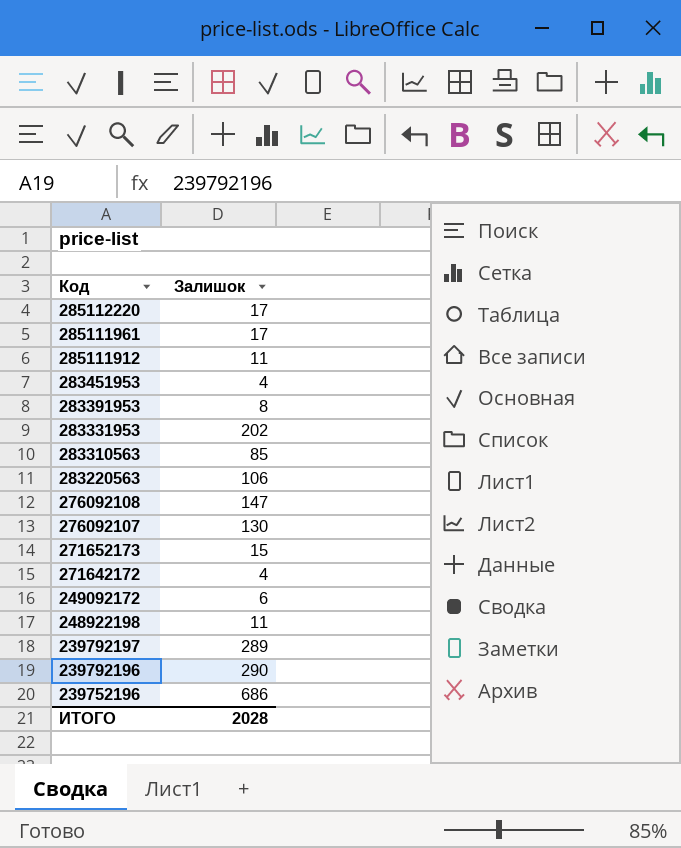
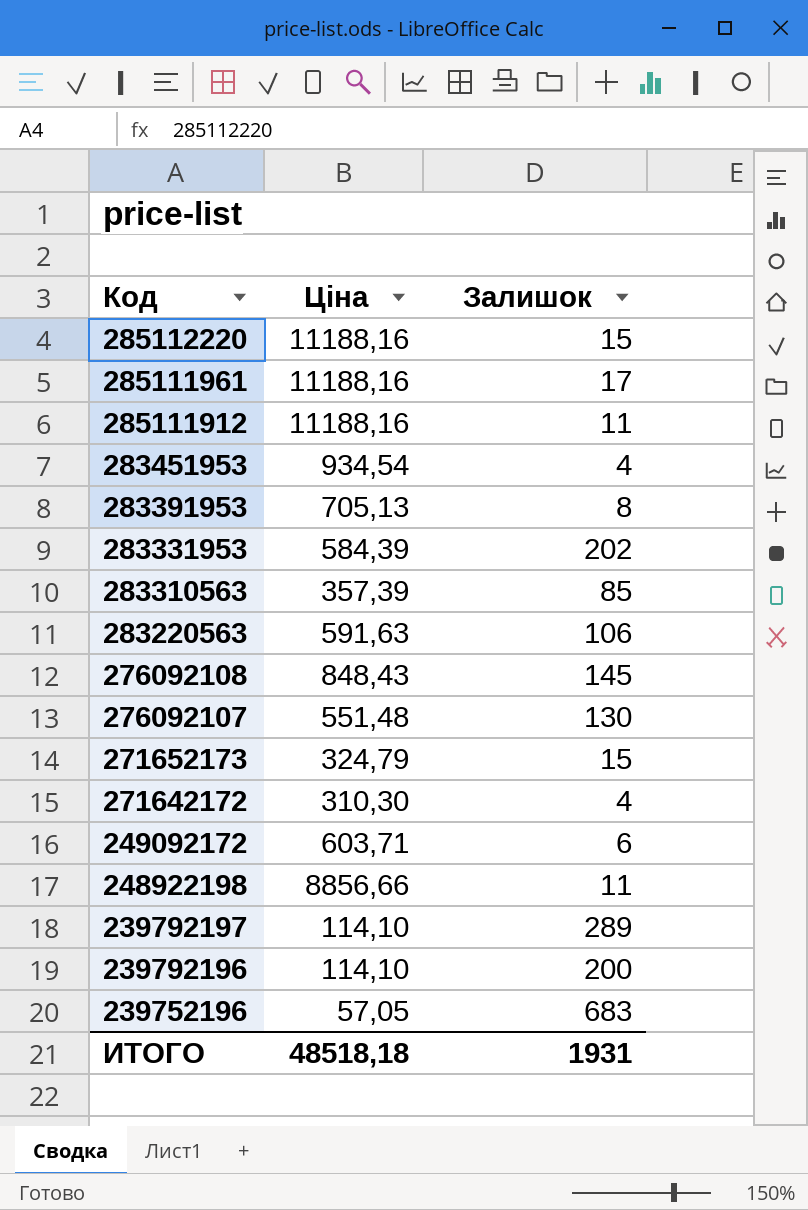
column Ціна | position: none -> 2
285112220 | Залишок: 17 -> 15
276092108 | Залишок: 147 -> 145
239792196 | Залишок: 290 -> 200
239752196 | Залишок: 686 -> 683
ИТОГО | Залишок: 2028 -> 1931

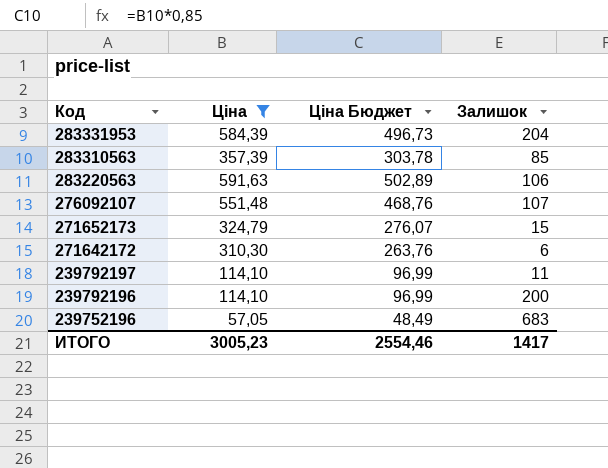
filter: none -> Ціна <= 591,63
column Ціна Бюджет | formula: none -> [Ціна] * 0,85
283331953 | Залишок: 202 -> 204
276092107 | Залишок: 130 -> 107
271642172 | Залишок: 4 -> 6
239792197 | Залишок: 289 -> 11
ИТОГО | Ціна: 48518,18 -> 3005,23
ИТОГО | Залишок: 1931 -> 1417

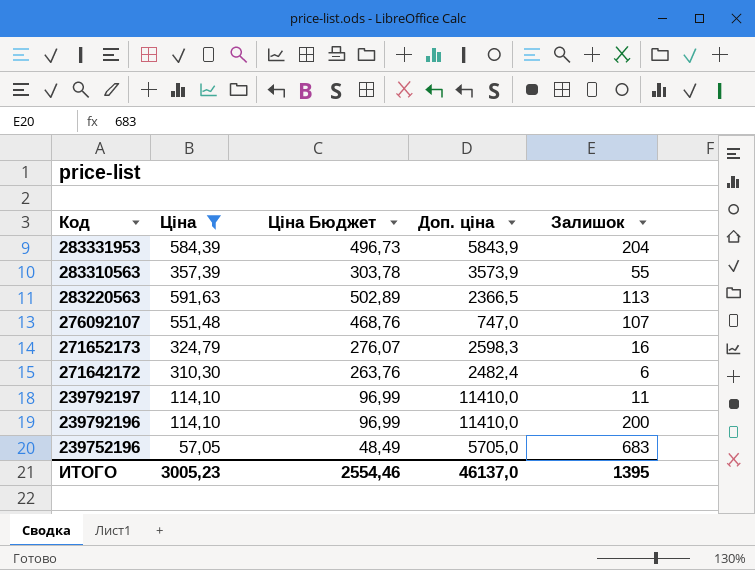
column Доп. ціна | position: none -> 4
283310563 | Залишок: 85 -> 55
283220563 | Залишок: 106 -> 113
271652173 | Залишок: 15 -> 16
ИТОГО | Залишок: 1417 -> 1395

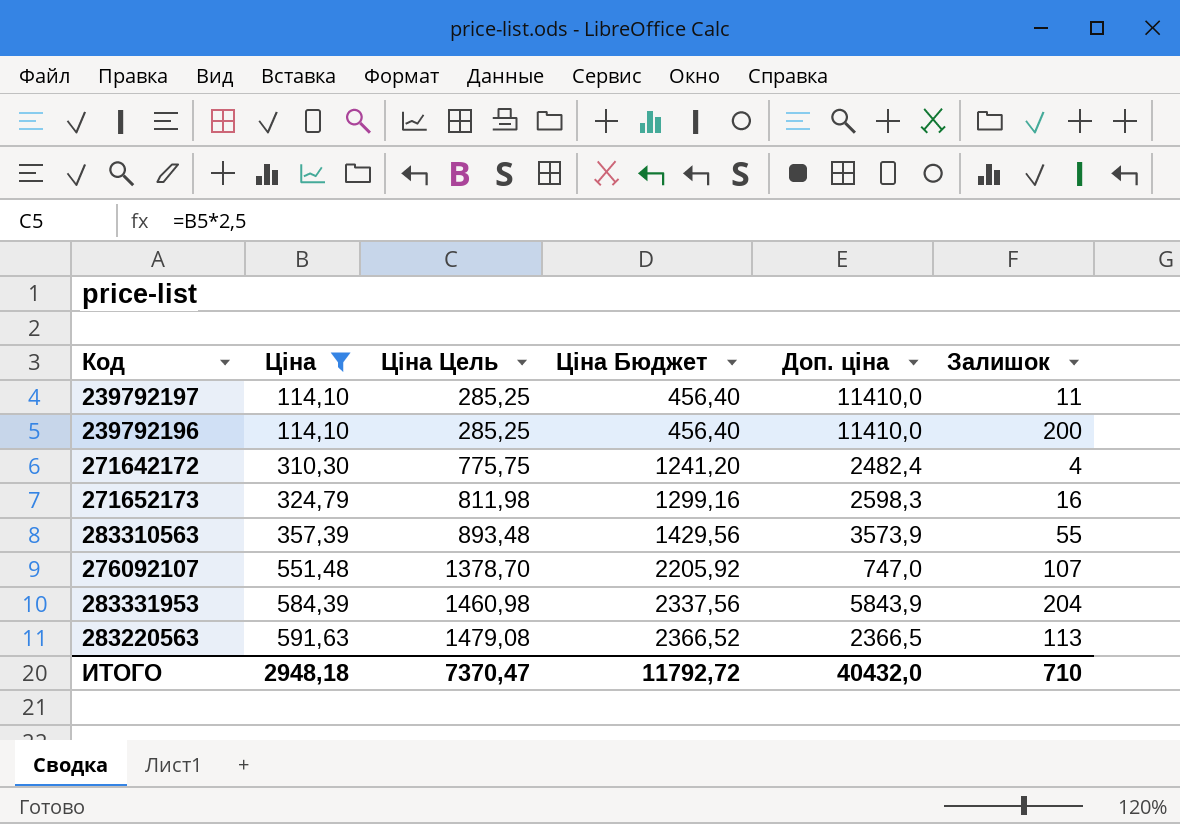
row order: Код descending -> Ціна ascending
column Ціна Цель | formula: none -> [Ціна] * 2,5
column Ціна Бюджет | formula: [Ціна] * 0,85 -> [Ціна] * 4
row 239752196: 57,05 | 48,49 | 5705,0 | 683 -> none
271642172 | Залишок: 6 -> 4
ИТОГО | Ціна: 3005,23 -> 2948,18
ИТОГО | Ціна Бюджет: 2554,46 -> 11792,72
ИТОГО | Доп. ціна: 46137,0 -> 40432,0
ИТОГО | Залишок: 1395 -> 710

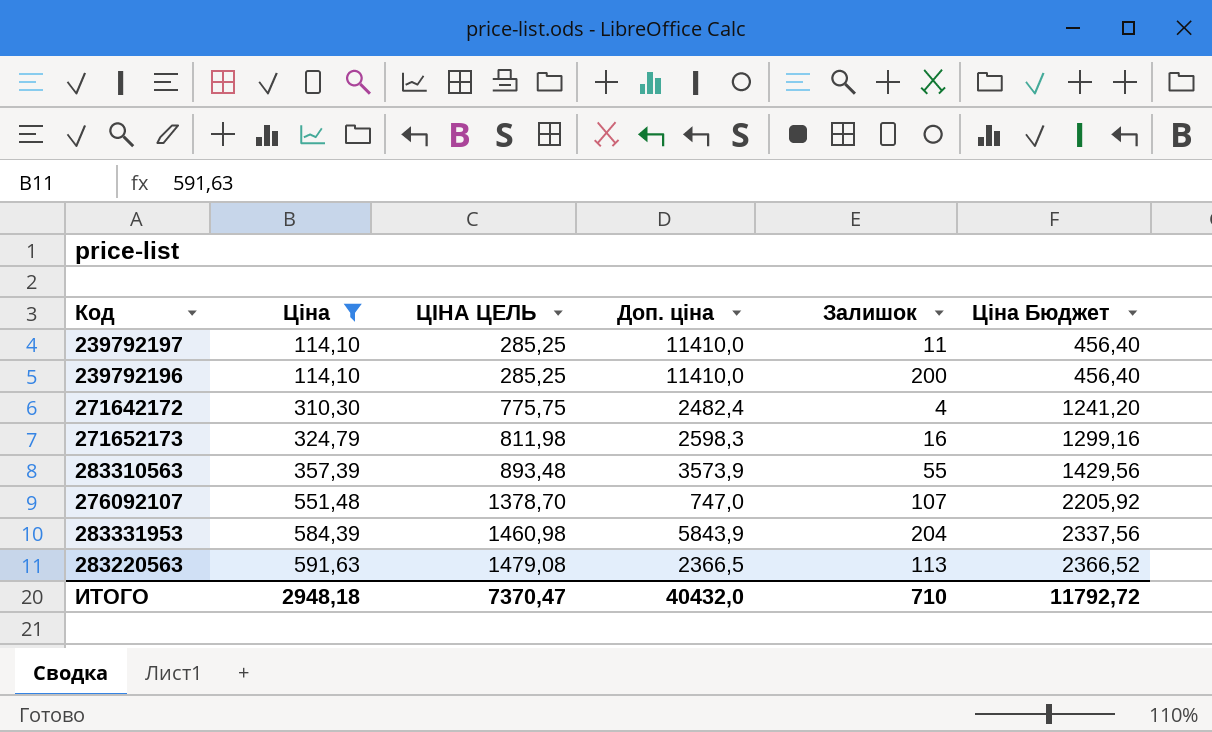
column name: Ціна Цель -> ЦІНА ЦЕЛЬ
column Ціна Бюджет | position: 4 -> 6

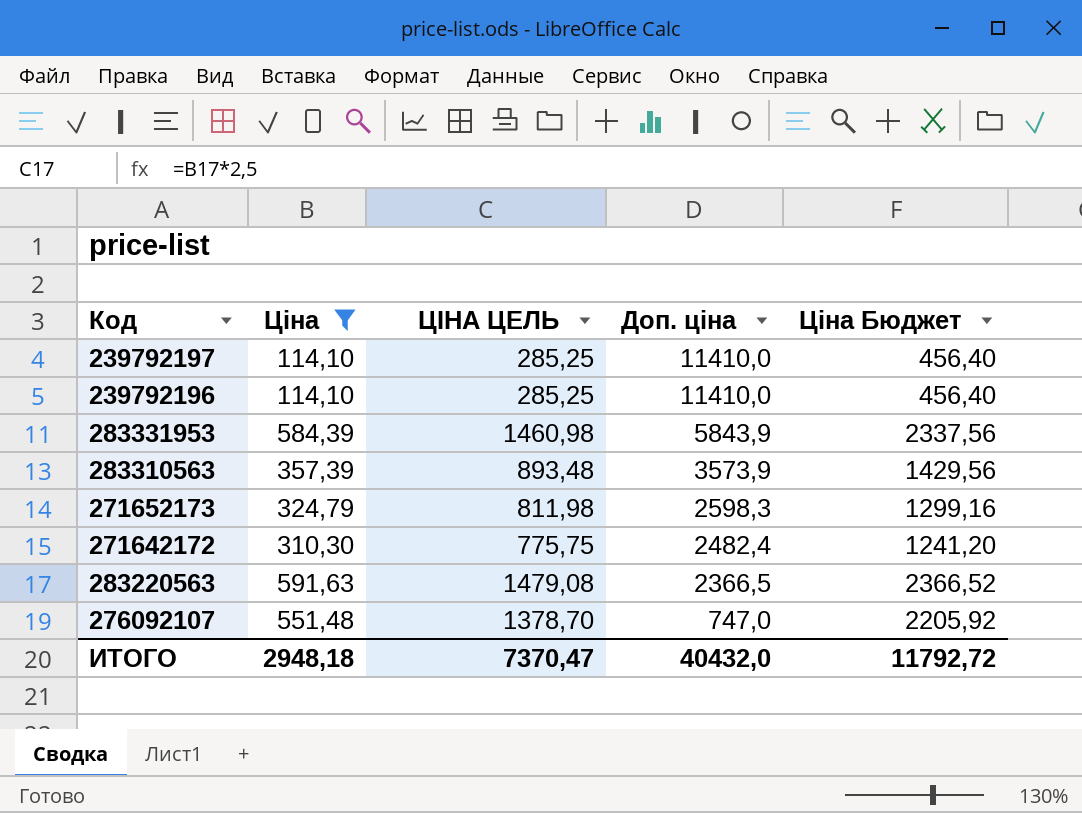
row order: Ціна ascending -> Доп. ціна descending
column Залишок | position: 5 -> none

